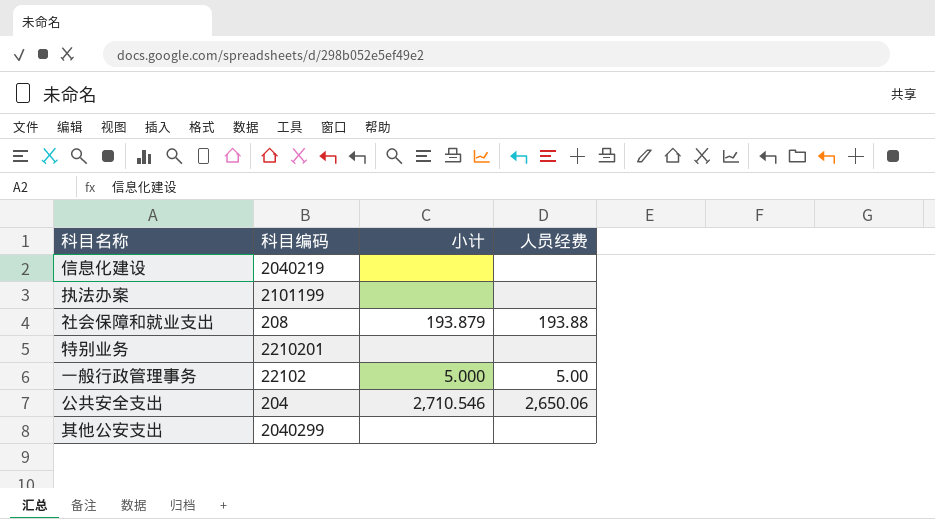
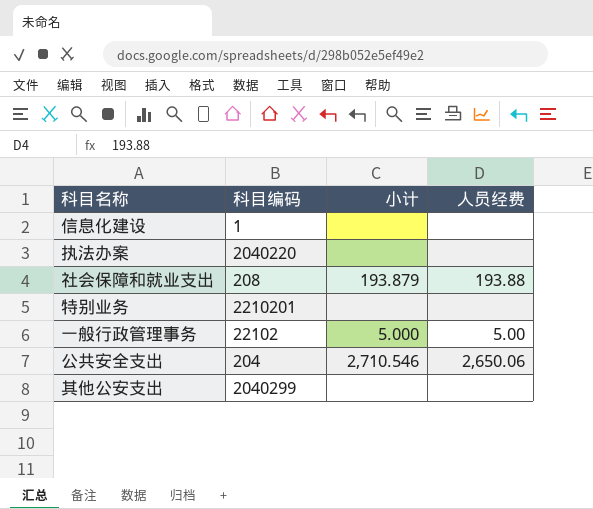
信息化建设 | 科目编码: 2040219 -> 1
执法办案 | 科目编码: 2101199 -> 2040220

